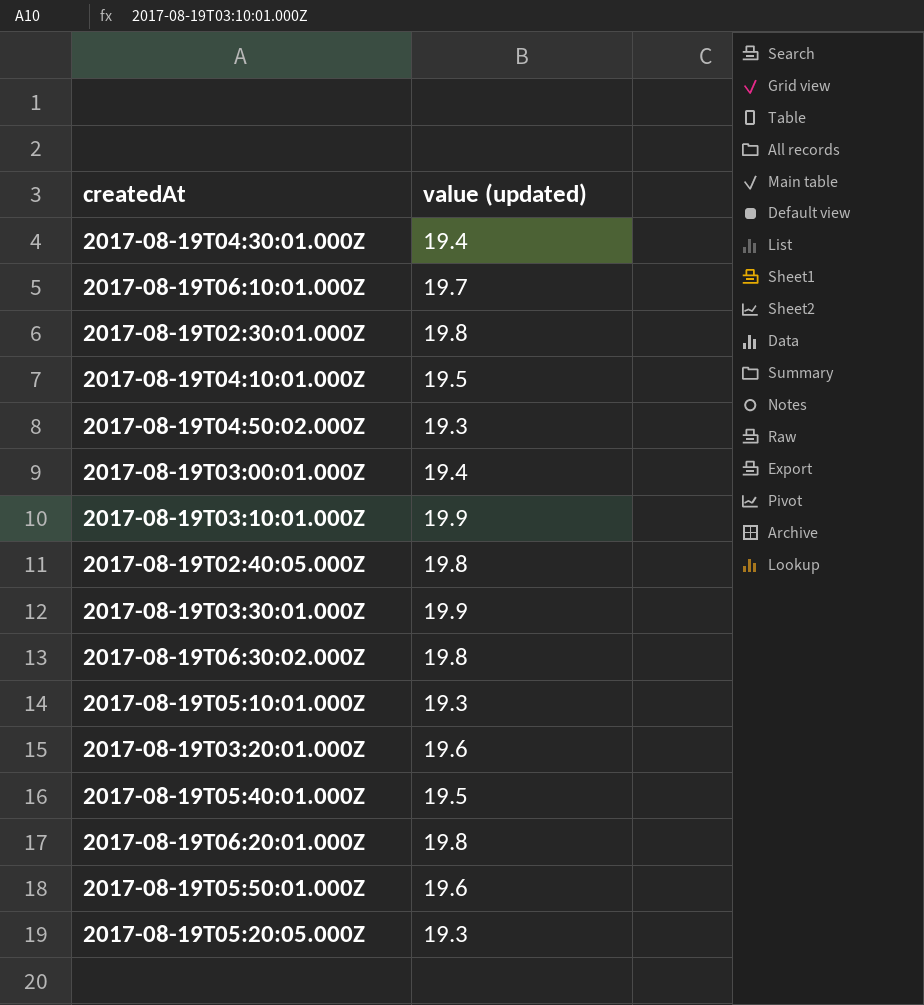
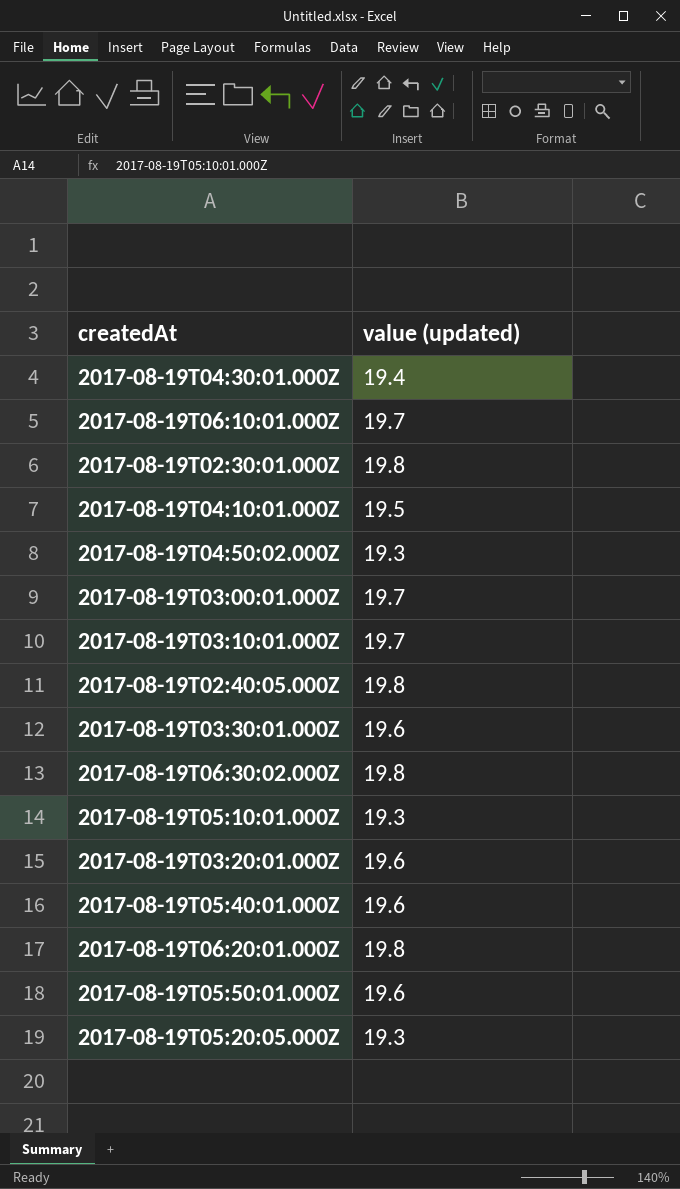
2017-08-19T03:00:01.000Z | value (updated): 19.4 -> 19.7
2017-08-19T03:10:01.000Z | value (updated): 19.9 -> 19.7
2017-08-19T03:30:01.000Z | value (updated): 19.9 -> 19.6
2017-08-19T05:40:01.000Z | value (updated): 19.5 -> 19.6

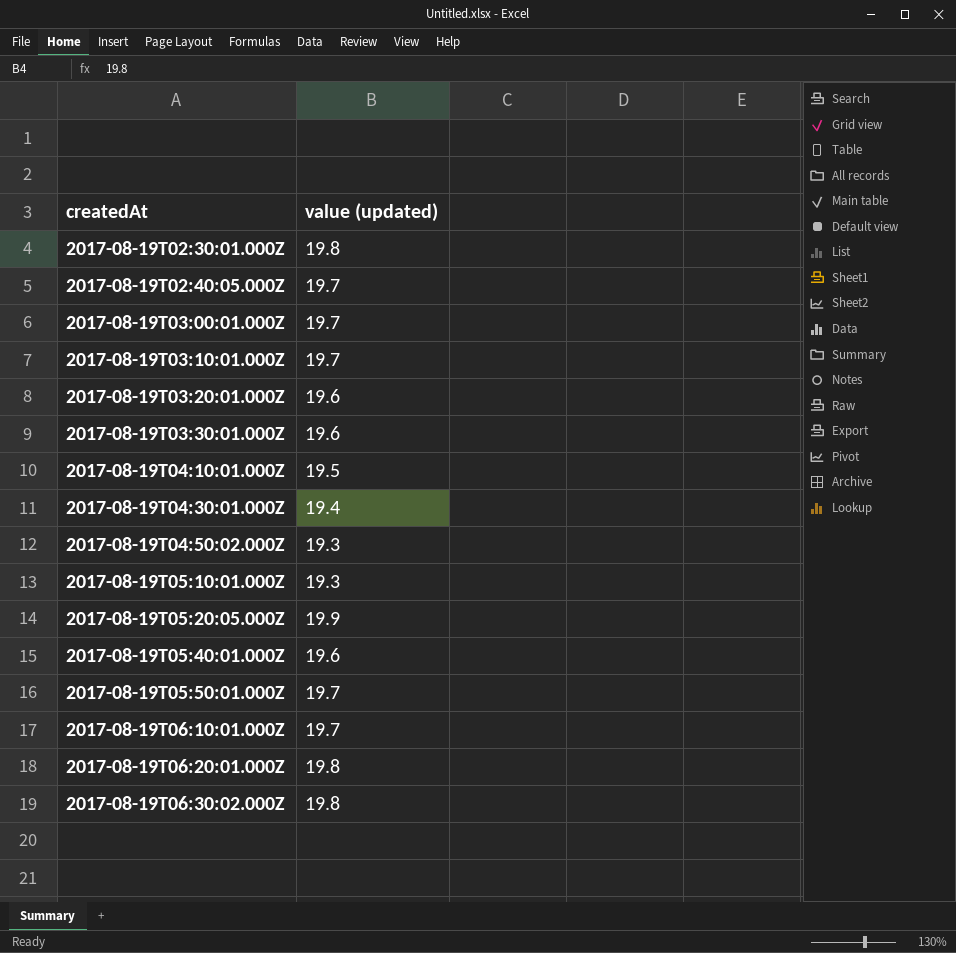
row order: none -> createdAt ascending
2017-08-19T02:40:05.000Z | value (updated): 19.8 -> 19.7
2017-08-19T05:20:05.000Z | value (updated): 19.3 -> 19.9
2017-08-19T05:50:01.000Z | value (updated): 19.6 -> 19.7

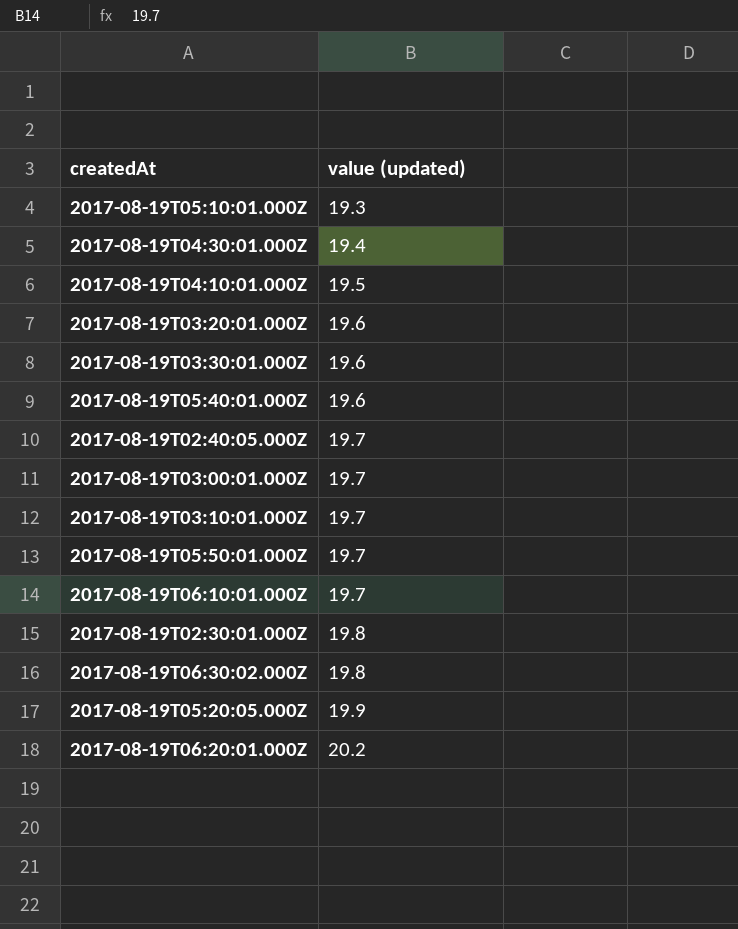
row order: createdAt ascending -> value (updated) ascending
row 2017-08-19T04:50:02.000Z: 19.3 -> none
2017-08-19T06:20:01.000Z | value (updated): 19.8 -> 20.2

